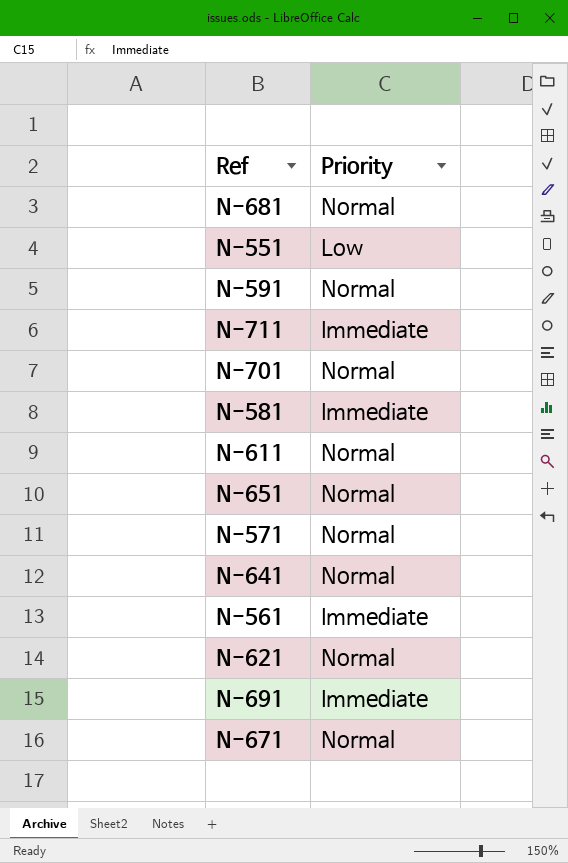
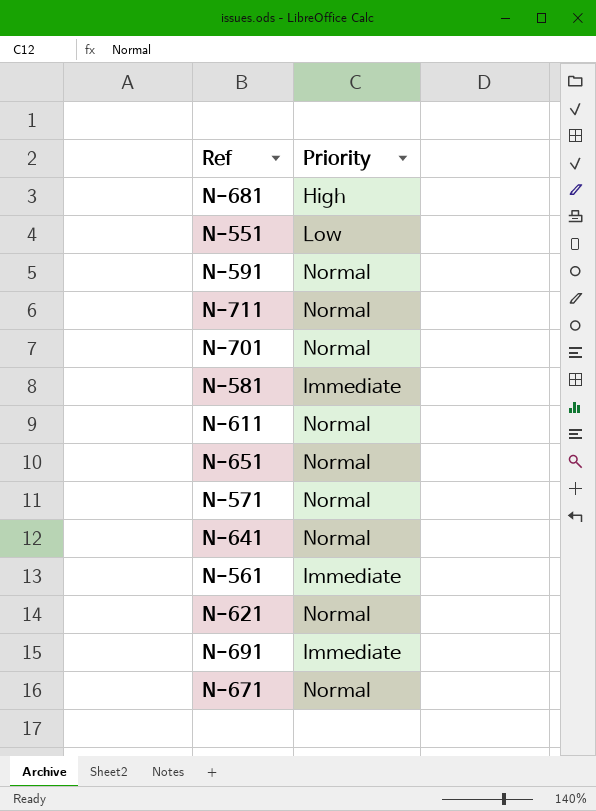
N-681 | Priority: Normal -> High
N-711 | Priority: Immediate -> Normal

